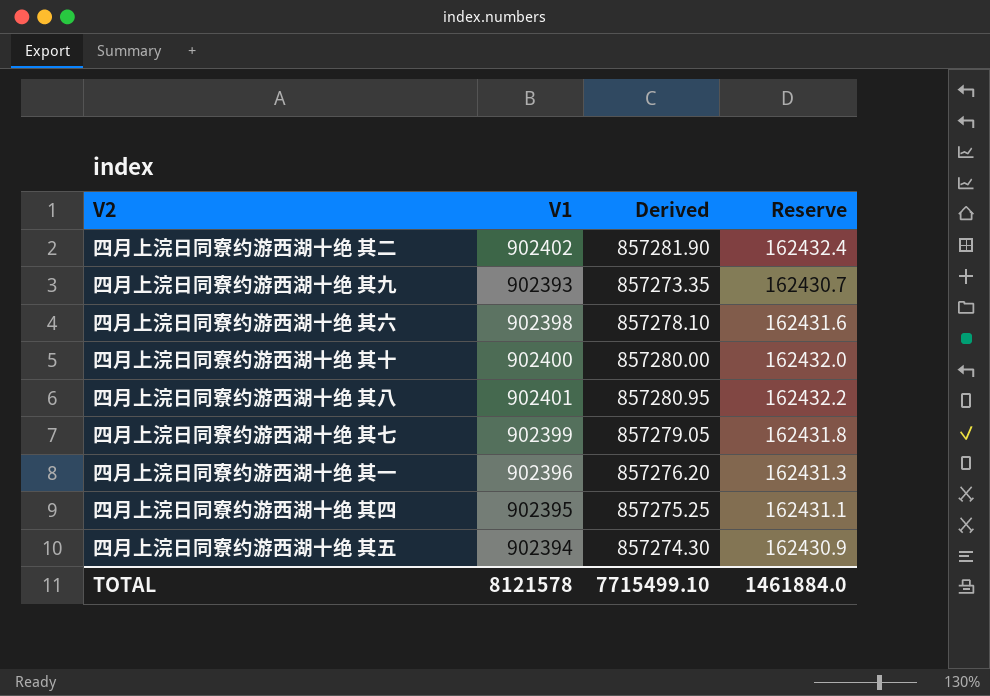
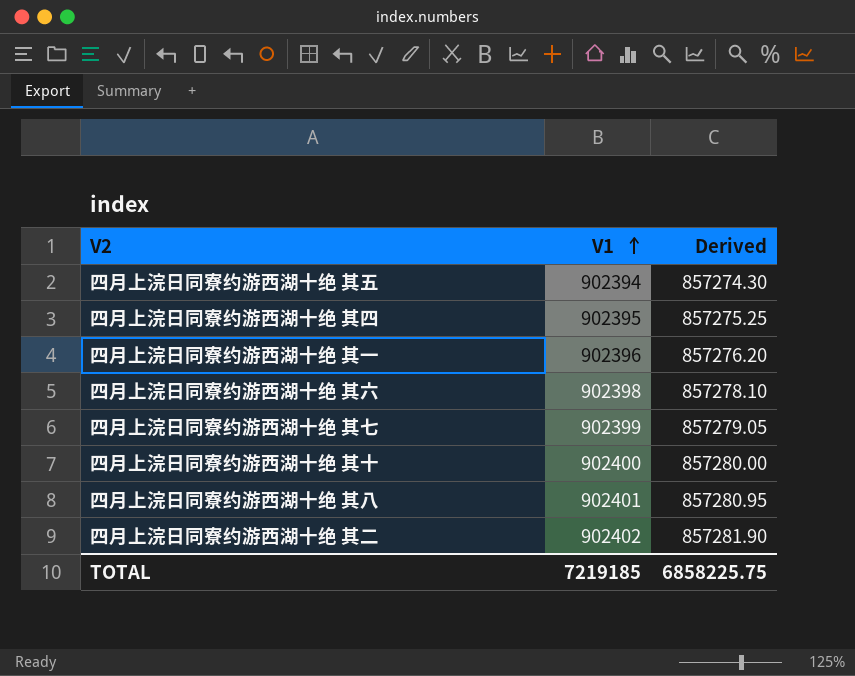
row order: none -> V1 ascending
column Reserve | formula: [V1] * 0.18 -> none
row 四月上浣日同寮约游西湖十绝 其九: 902393 | 857273.35 | 162430.7 -> none
TOTAL | V1: 8121578 -> 7219185
TOTAL | Derived: 7715499.10 -> 6858225.75

